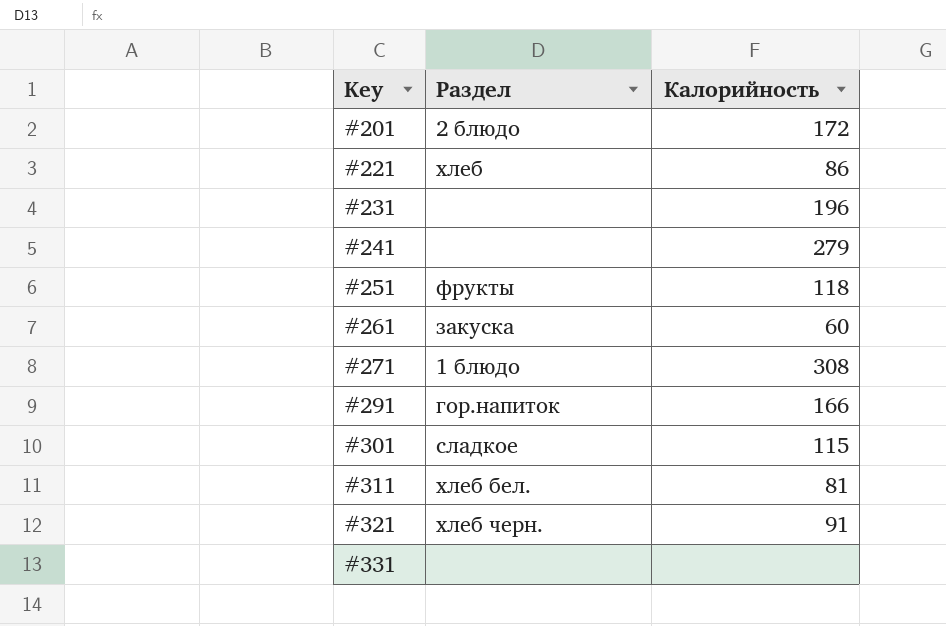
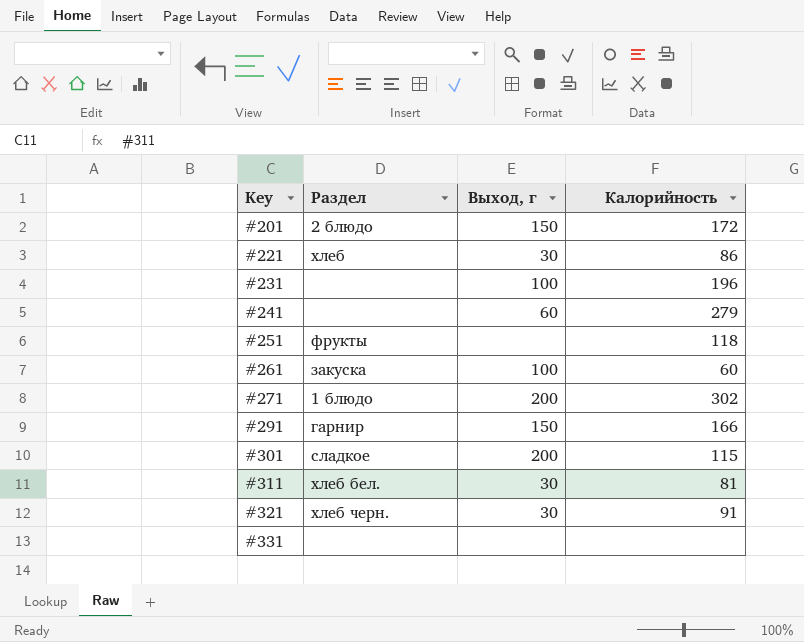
column Выход, г | position: none -> 3
#271 | Калорийность: 308 -> 302
#291 | Раздел: гор.напиток -> гарнир

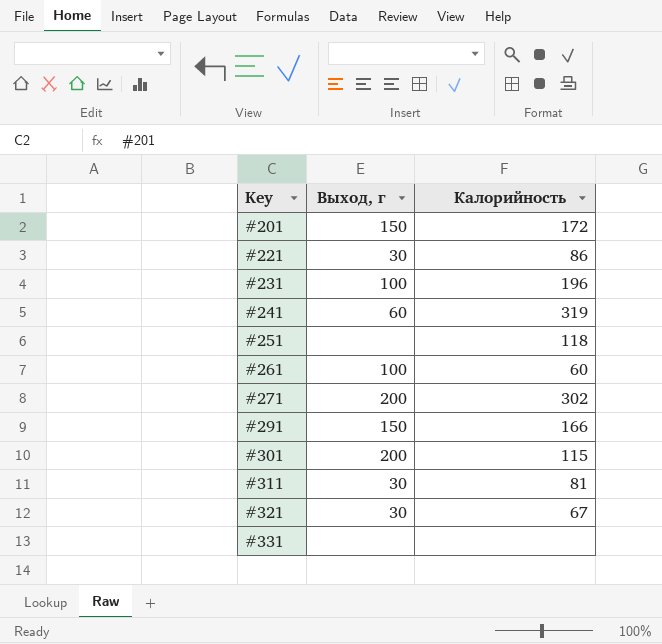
column Раздел | position: 2 -> none
#241 | Калорийность: 279 -> 319
#321 | Калорийность: 91 -> 67

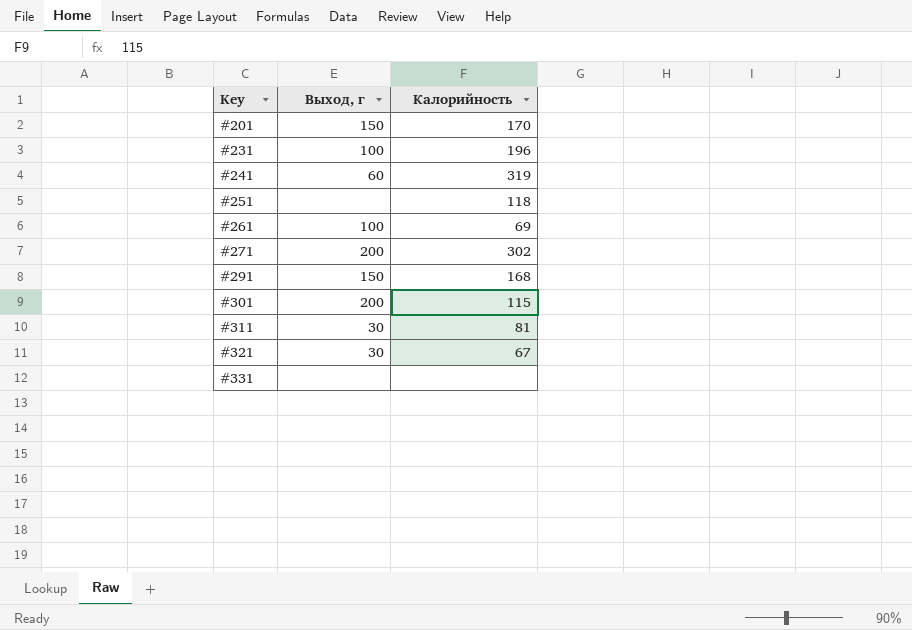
row #221: 30 | 86 -> none
#201 | Калорийность: 172 -> 170
#261 | Калорийность: 60 -> 69
#291 | Калорийность: 166 -> 168

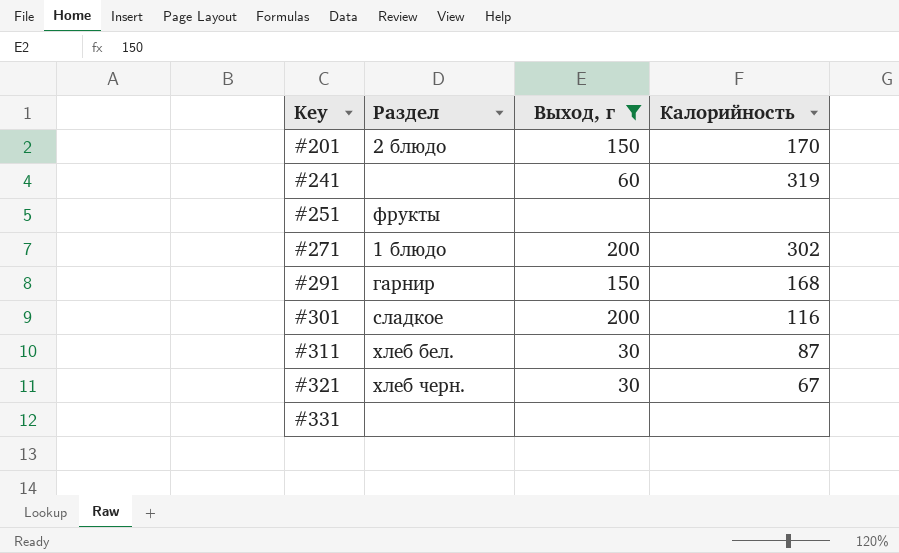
filter: none -> Выход, г != 100
column Раздел | position: none -> 2
#251 | Калорийность: 118 -> none
#301 | Калорийность: 115 -> 116
#311 | Калорийность: 81 -> 87

